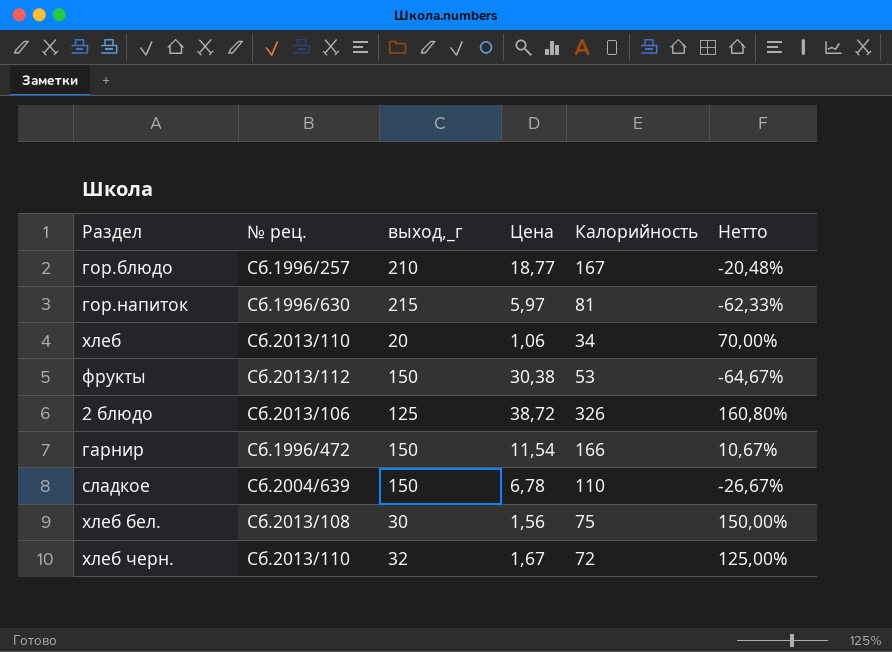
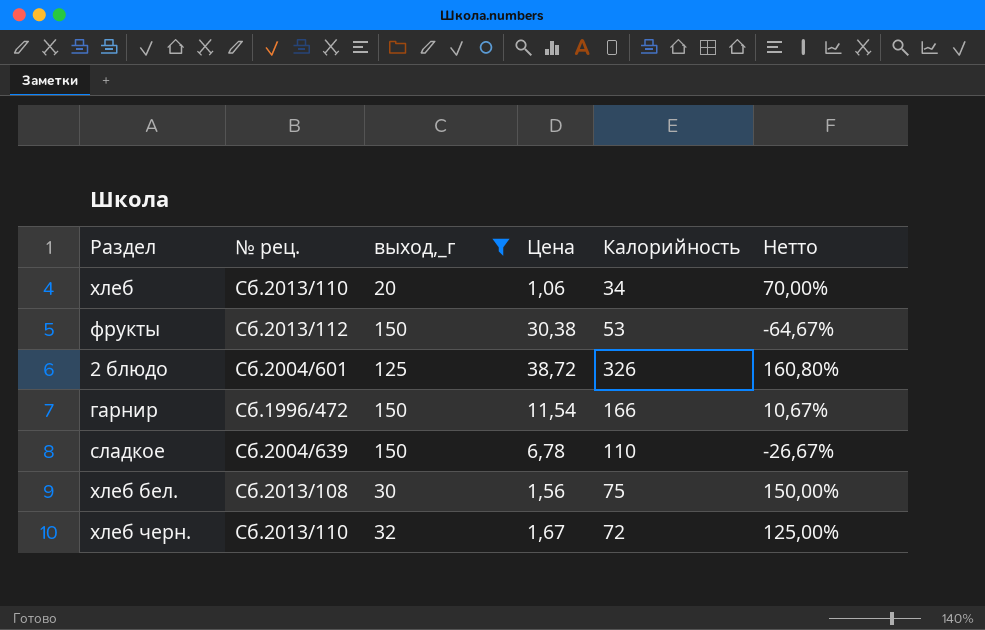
filter: none -> выход,_г <= 150
2 блюдо | № рец.: Сб.2013/106 -> Сб.2004/601

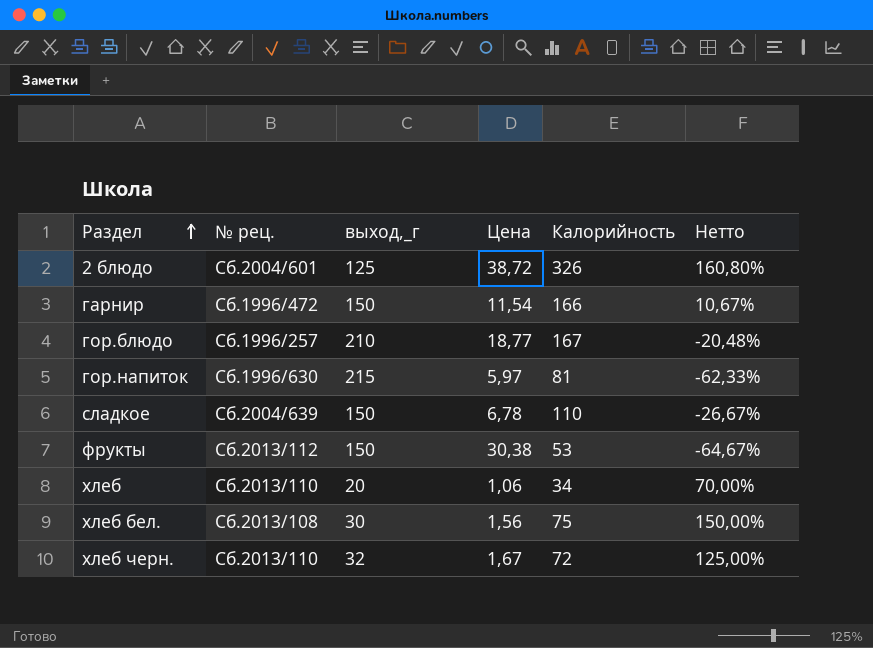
filter: выход,_г <= 150 -> none
row order: none -> Раздел ascending

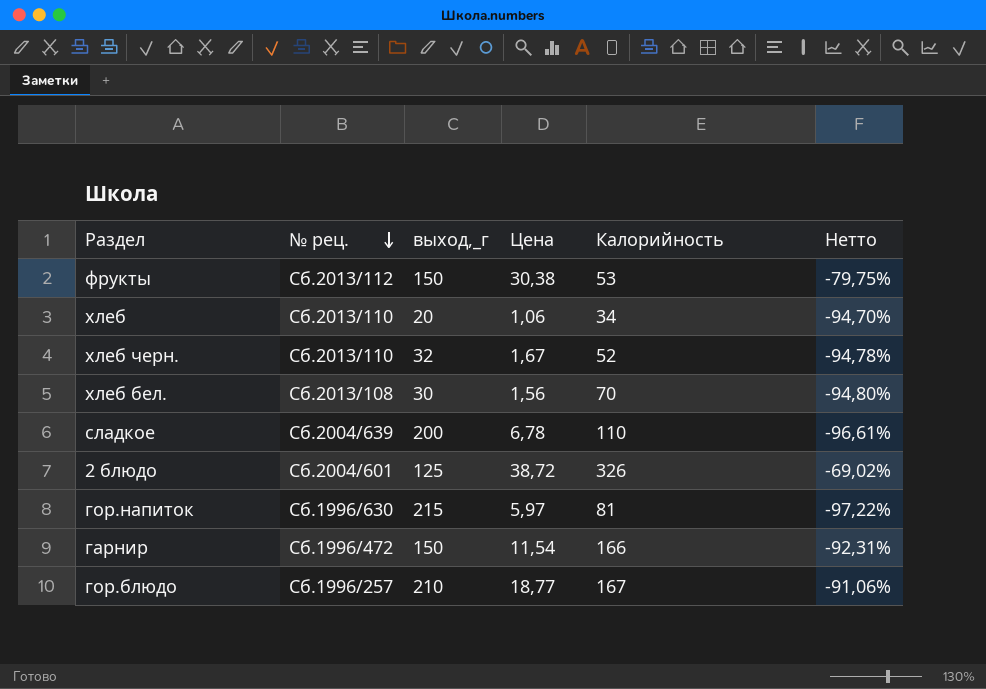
row order: Раздел ascending -> № рец. descending
column Нетто | formula: ([Калорийность] - [выход,_г]) / [выход,_г] -> ([Цена] - [выход,_г]) / [выход,_г]
хлеб черн. | Калорийность: 72 -> 52
хлеб бел. | Калорийность: 75 -> 70
сладкое | выход,_г: 150 -> 200

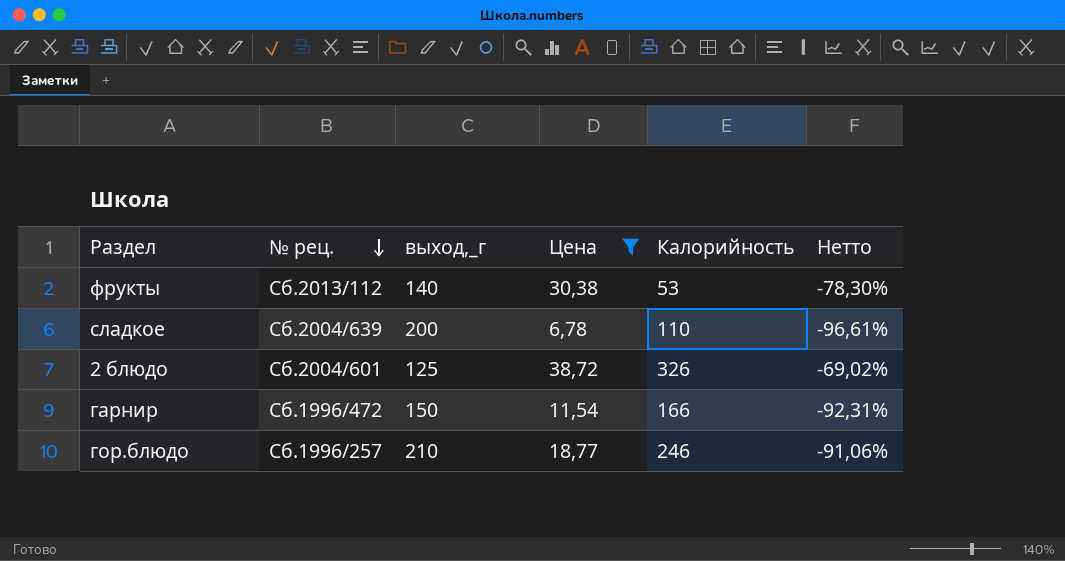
filter: none -> Цена >= 6,78
фрукты | выход,_г: 150 -> 140
фрукты | Нетто: -79,75% -> -78,30%
гор.блюдо | Калорийность: 167 -> 246

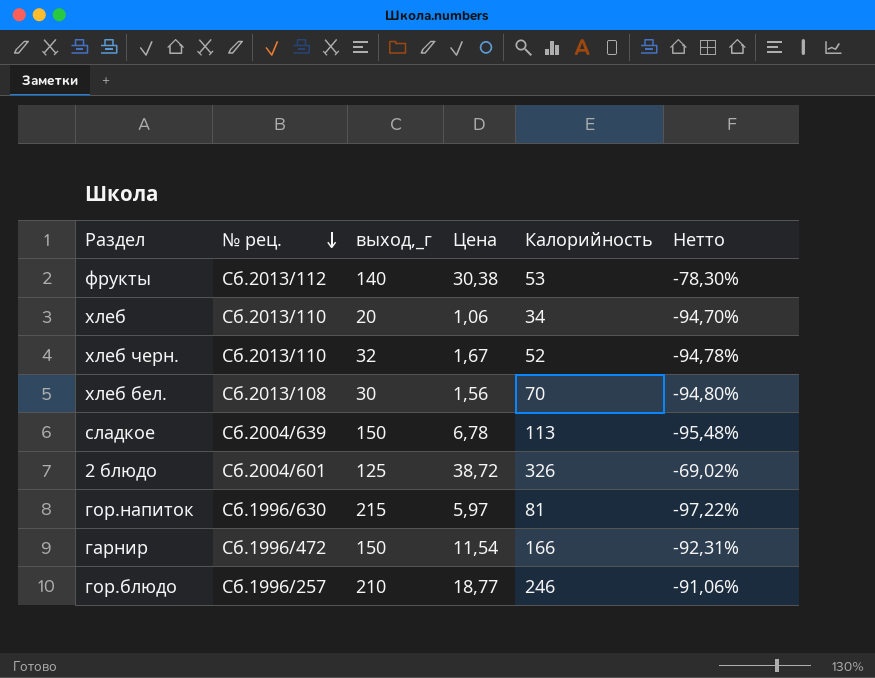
filter: Цена >= 6,78 -> none
сладкое | выход,_г: 200 -> 150
сладкое | Калорийность: 110 -> 113
сладкое | Нетто: -96,61% -> -95,48%

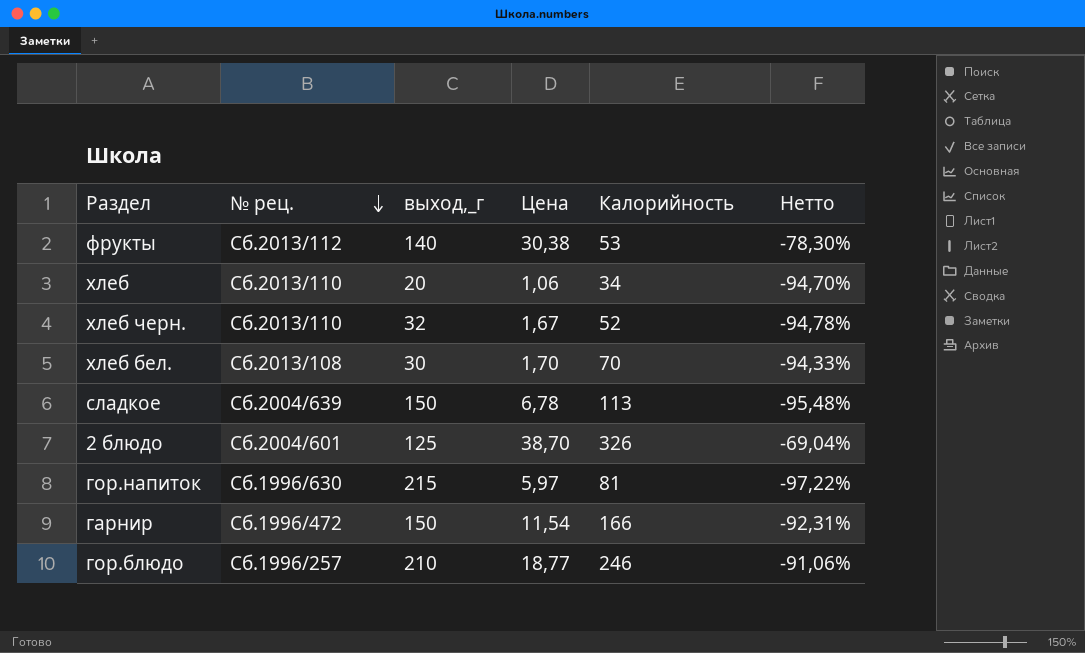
хлеб бел. | Цена: 1,56 -> 1,70
хлеб бел. | Нетто: -94,80% -> -94,33%
2 блюдо | Цена: 38,72 -> 38,70
2 блюдо | Нетто: -69,02% -> -69,04%

